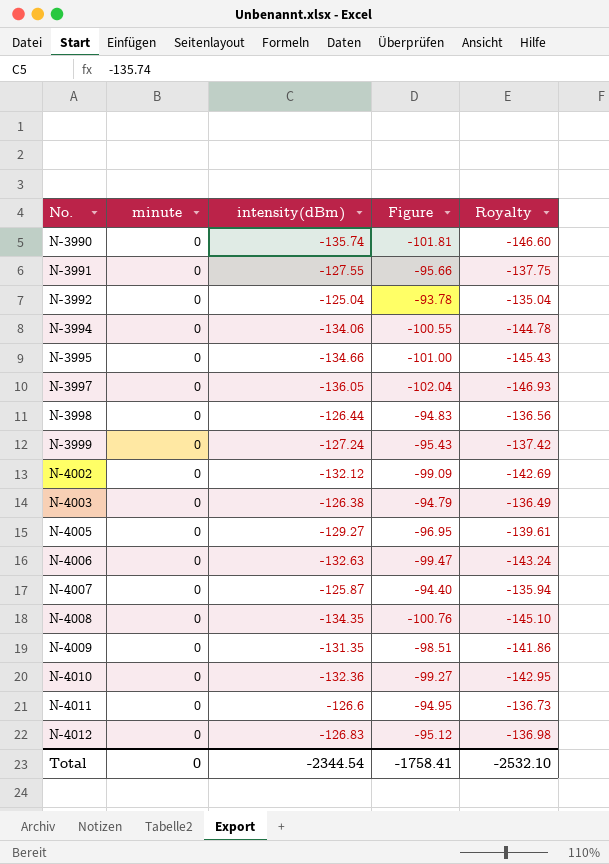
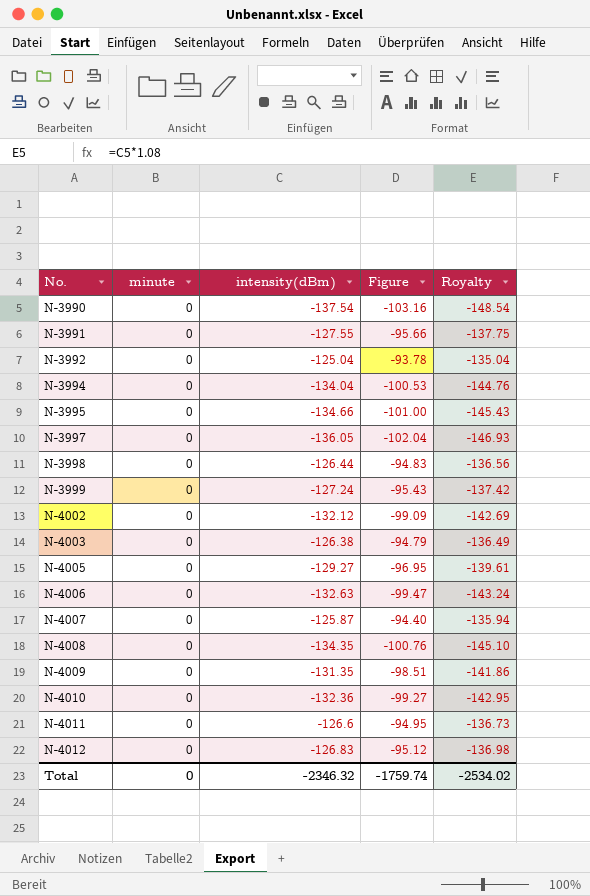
N-3990 | intensity(dBm): -135.74 -> -137.54
N-3990 | Figure: -101.81 -> -103.16
N-3990 | Royalty: -146.60 -> -148.54
N-3994 | intensity(dBm): -134.06 -> -134.04
N-3994 | Figure: -100.55 -> -100.53
N-3994 | Royalty: -144.78 -> -144.76
Total | intensity(dBm): -2344.54 -> -2346.32
Total | Figure: -1758.41 -> -1759.74
Total | Royalty: -2532.10 -> -2534.02

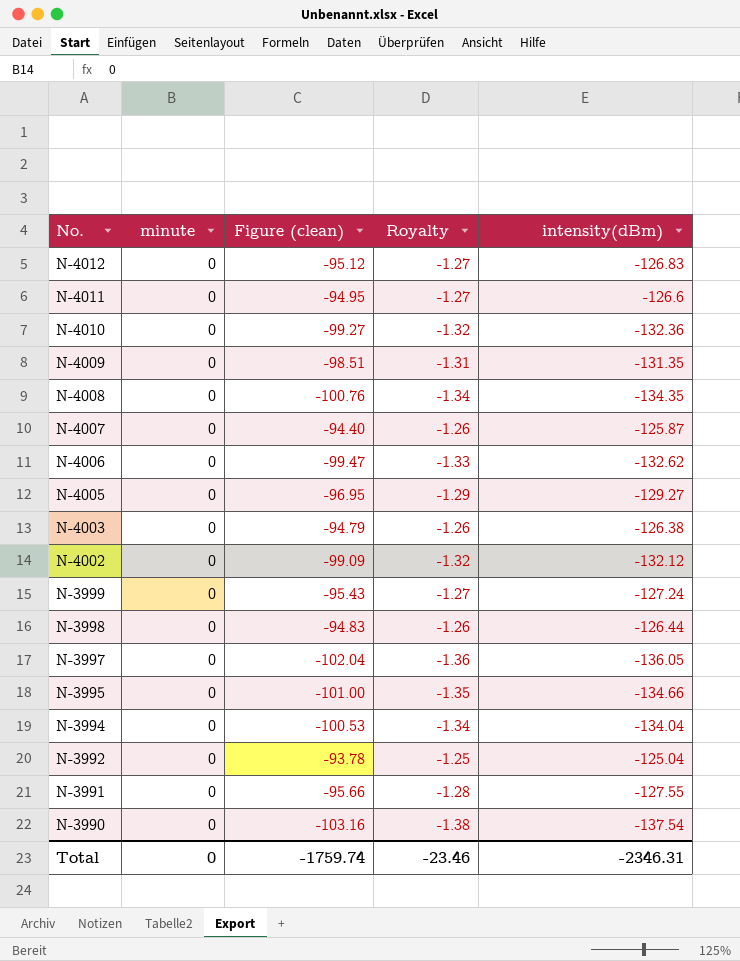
row order: No. ascending -> No. descending
column name: Figure -> Figure (clean)
column Royalty | formula: [intensity(dBm)] * 1.08 -> [intensity(dBm)] * 0.01
column intensity(dBm) | position: 3 -> 5
N-4006 | intensity(dBm): -132.63 -> -132.62
Total | Royalty: -2534.02 -> -23.46
Total | intensity(dBm): -2346.32 -> -2346.31

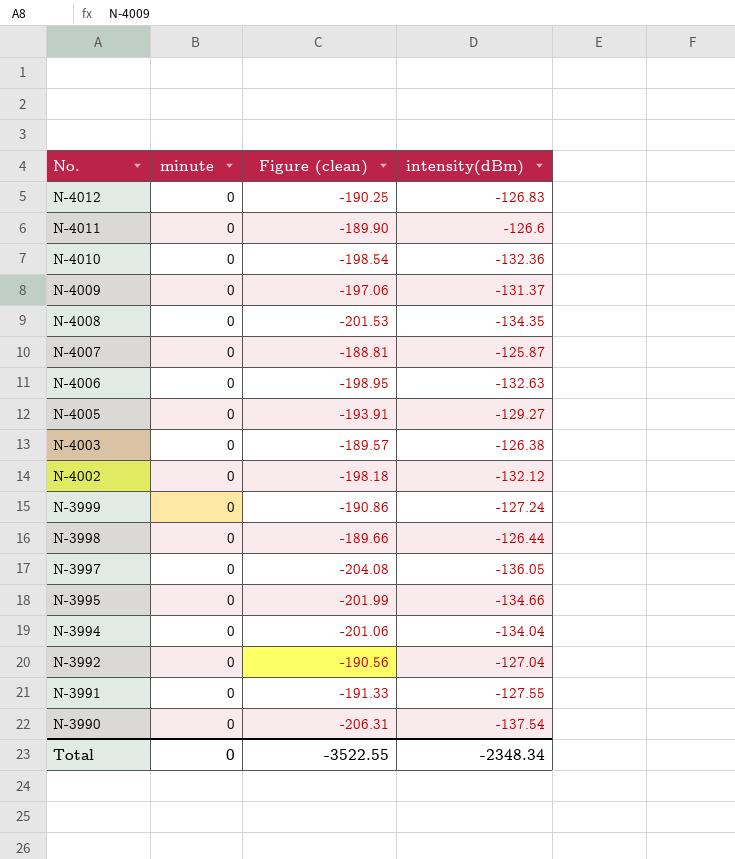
column Royalty | formula: [intensity(dBm)] * 0.01 -> none
column Figure (clean) | formula: [intensity(dBm)] * 0.75 -> [intensity(dBm)] * 1.5
N-4009 | intensity(dBm): -131.35 -> -131.37
N-4006 | intensity(dBm): -132.62 -> -132.63
N-3992 | intensity(dBm): -125.04 -> -127.04
Total | Figure (clean): -1759.74 -> -3522.55
Total | intensity(dBm): -2346.31 -> -2348.34

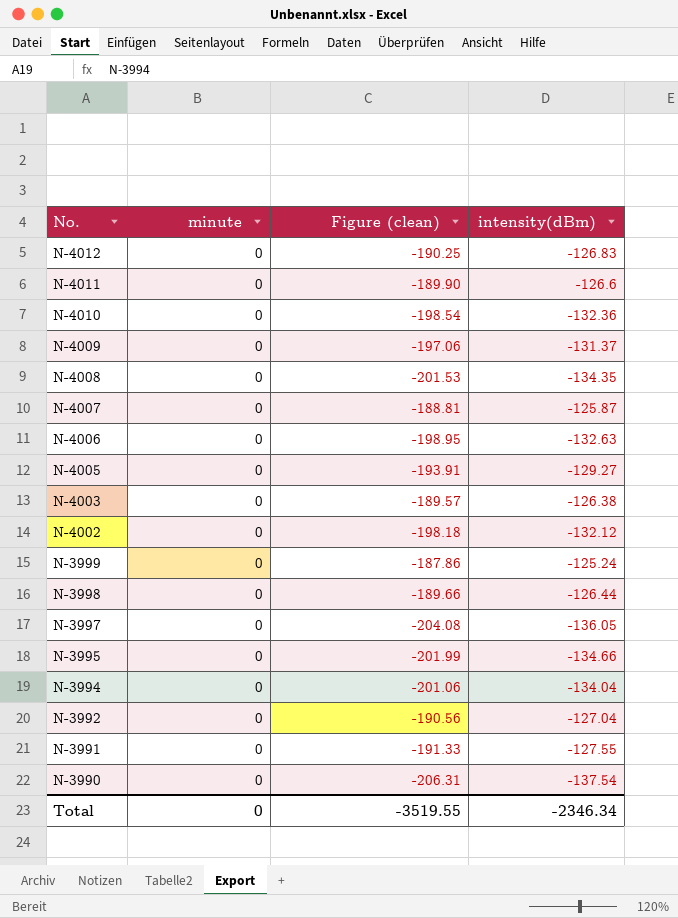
N-3999 | Figure (clean): -190.86 -> -187.86
N-3999 | intensity(dBm): -127.24 -> -125.24
Total | Figure (clean): -3522.55 -> -3519.55
Total | intensity(dBm): -2348.34 -> -2346.34

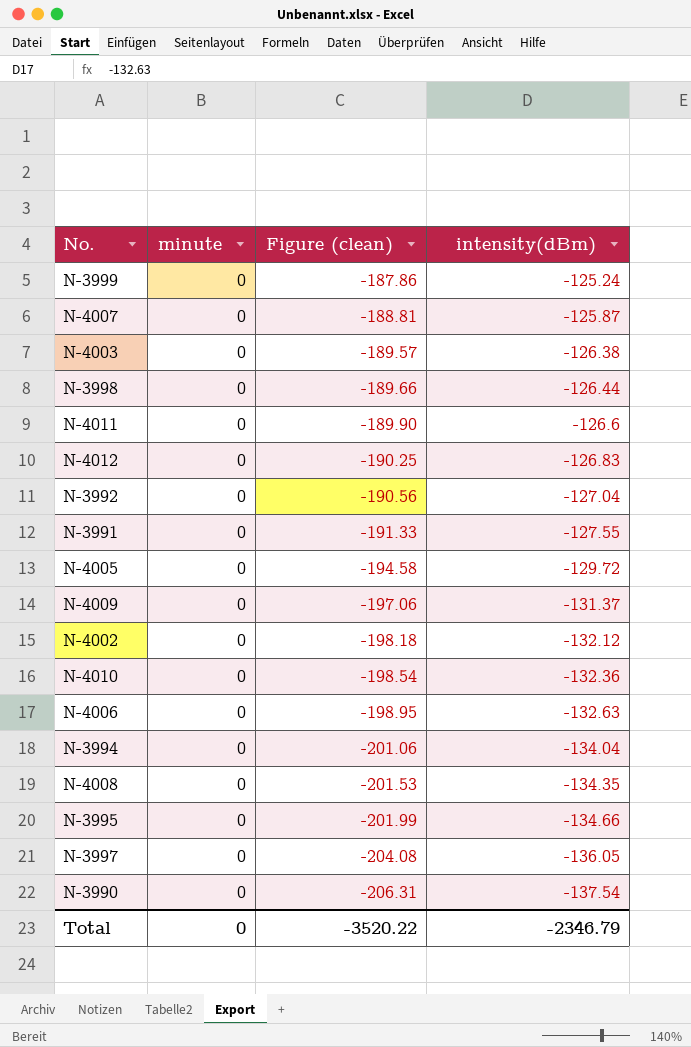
row order: No. descending -> Figure (clean) descending
N-4005 | Figure (clean): -193.91 -> -194.58
N-4005 | intensity(dBm): -129.27 -> -129.72
Total | Figure (clean): -3519.55 -> -3520.22
Total | intensity(dBm): -2346.34 -> -2346.79

